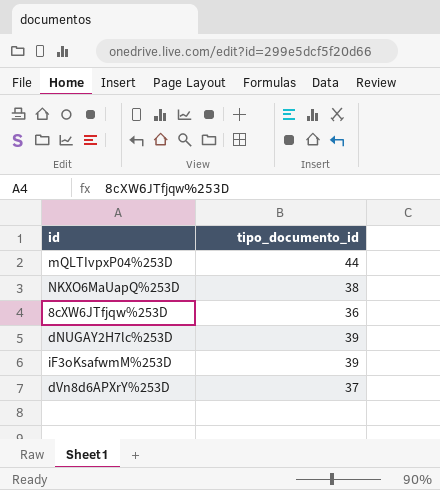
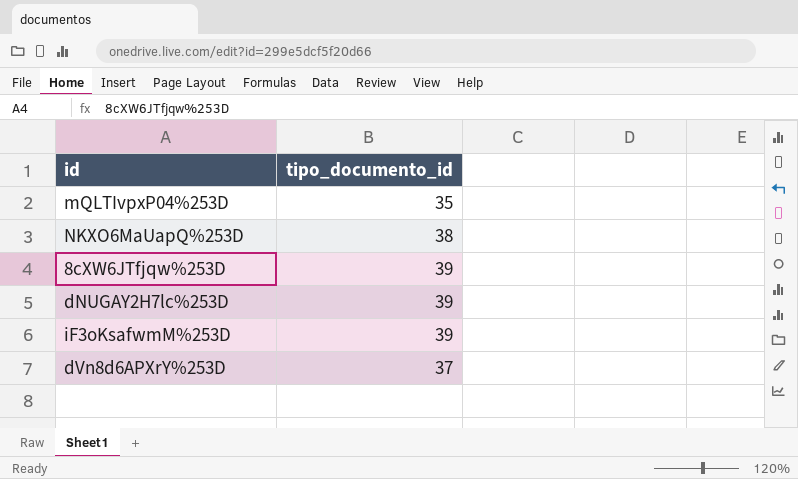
mQLTIvpxP04%253D | tipo_documento_id: 44 -> 35
8cXW6JTfjqw%253D | tipo_documento_id: 36 -> 39

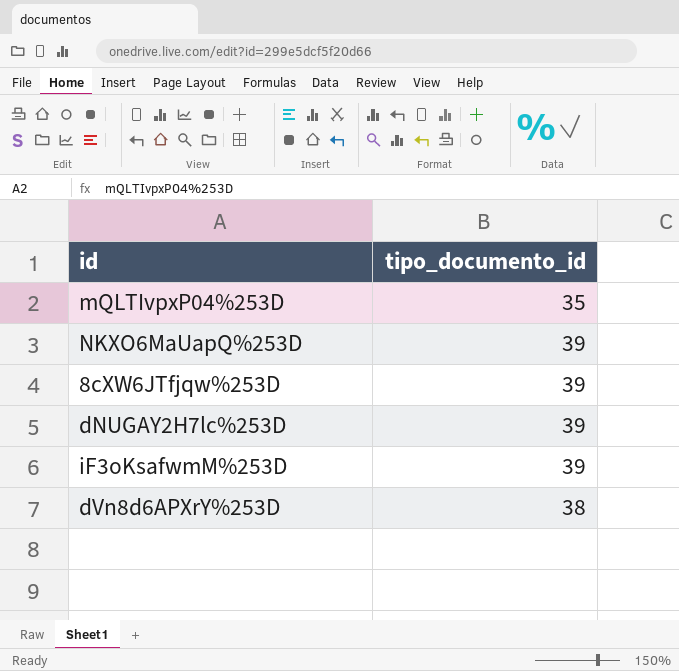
NKXO6MaUapQ%253D | tipo_documento_id: 38 -> 39
dVn8d6APXrY%253D | tipo_documento_id: 37 -> 38

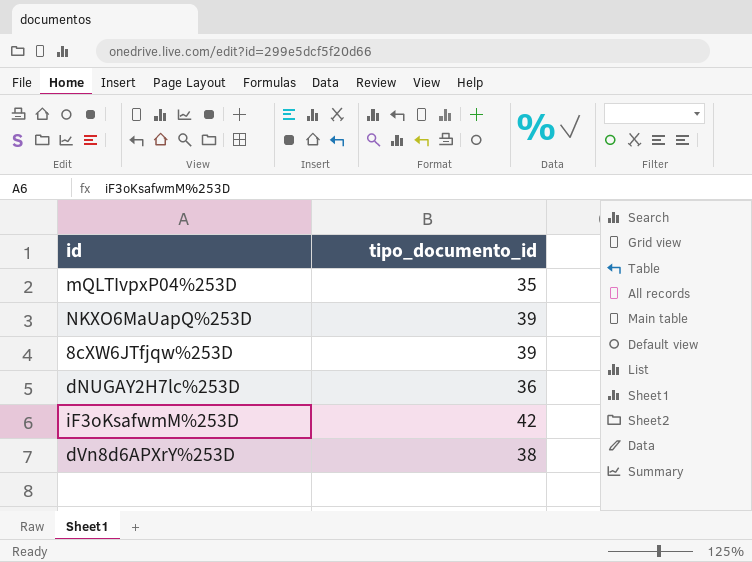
dNUGAY2H7lc%253D | tipo_documento_id: 39 -> 36
iF3oKsafwmM%253D | tipo_documento_id: 39 -> 42

